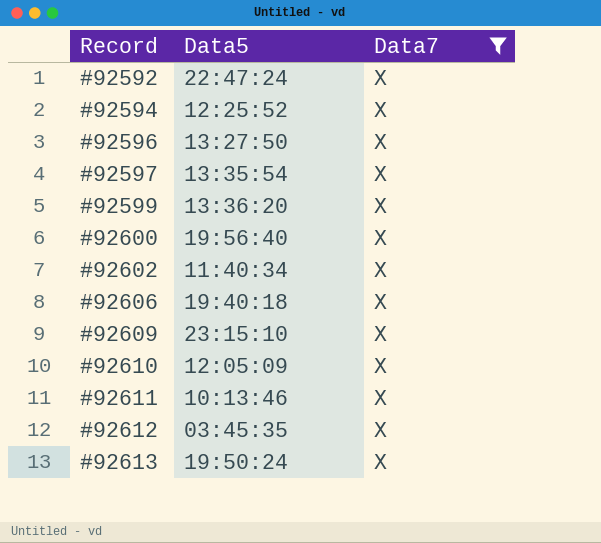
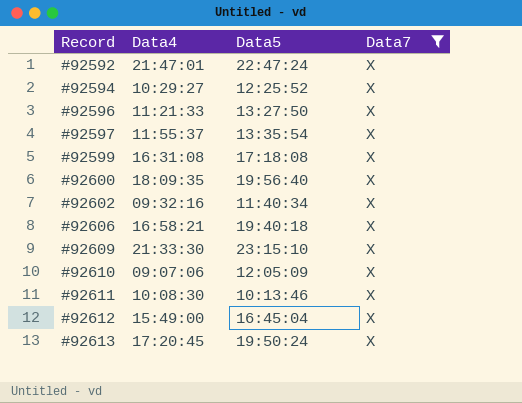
column Data4 | position: none -> 2
#92599 | Data5: 13:36:20 -> 17:18:08
#92612 | Data5: 03:45:35 -> 16:45:04

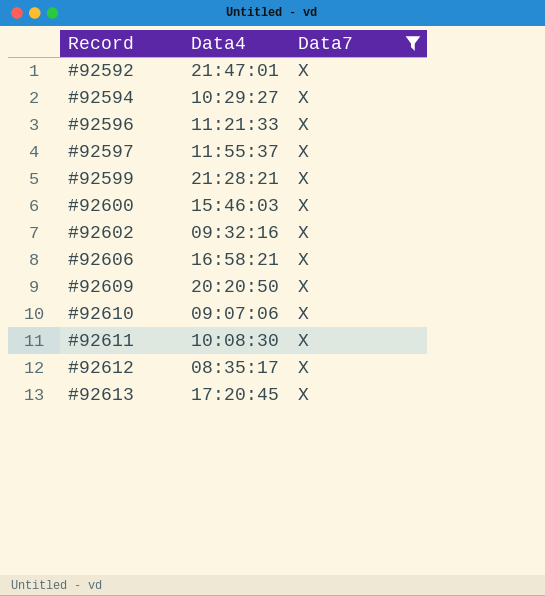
column Data5 | position: 3 -> none
#92599 | Data4: 16:31:08 -> 21:28:21
#92600 | Data4: 18:09:35 -> 15:46:03
#92609 | Data4: 21:33:30 -> 20:20:50
#92612 | Data4: 15:49:00 -> 08:35:17

